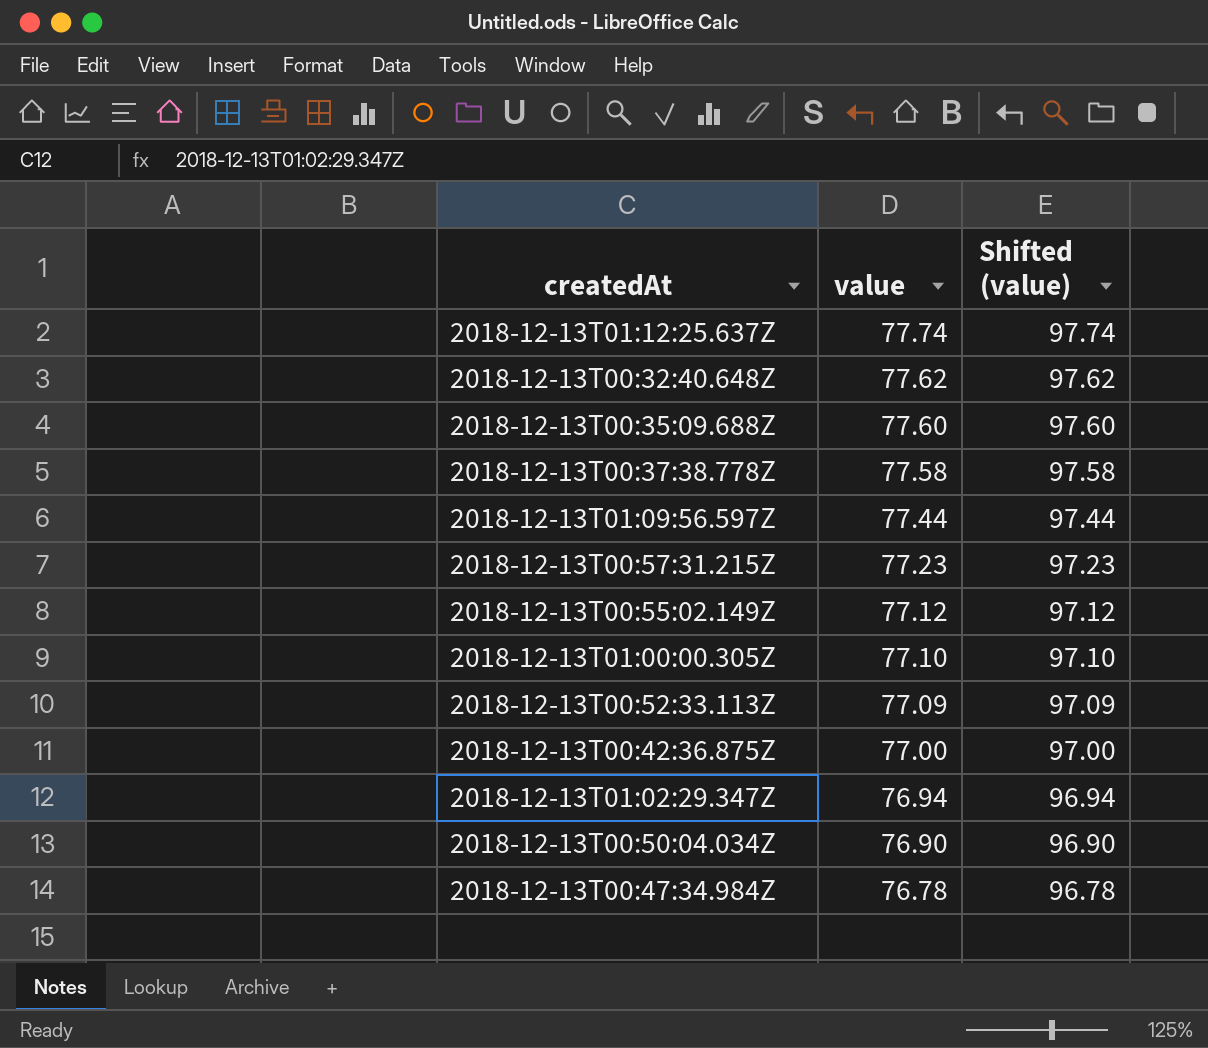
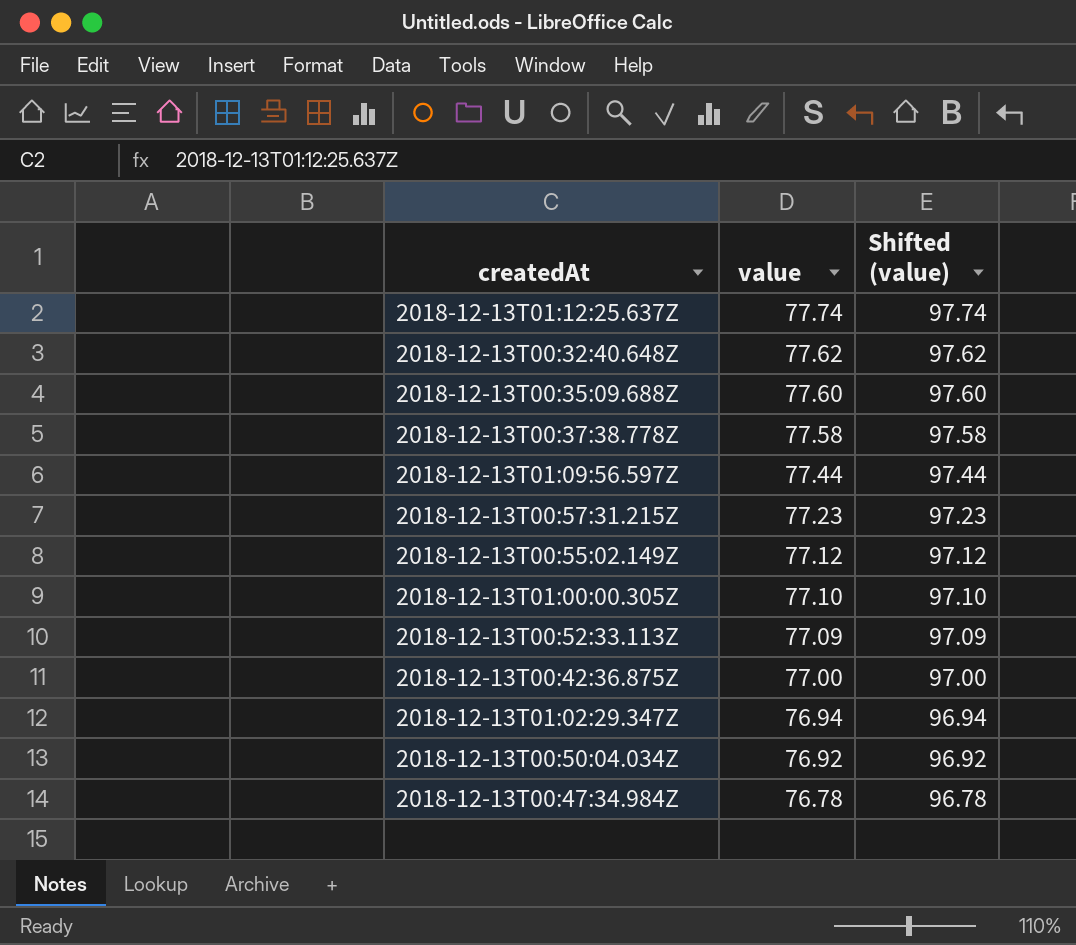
2018-12-13T00:50:04.034Z | value: 76.90 -> 76.92
2018-12-13T00:50:04.034Z | Shifted (value): 96.90 -> 96.92

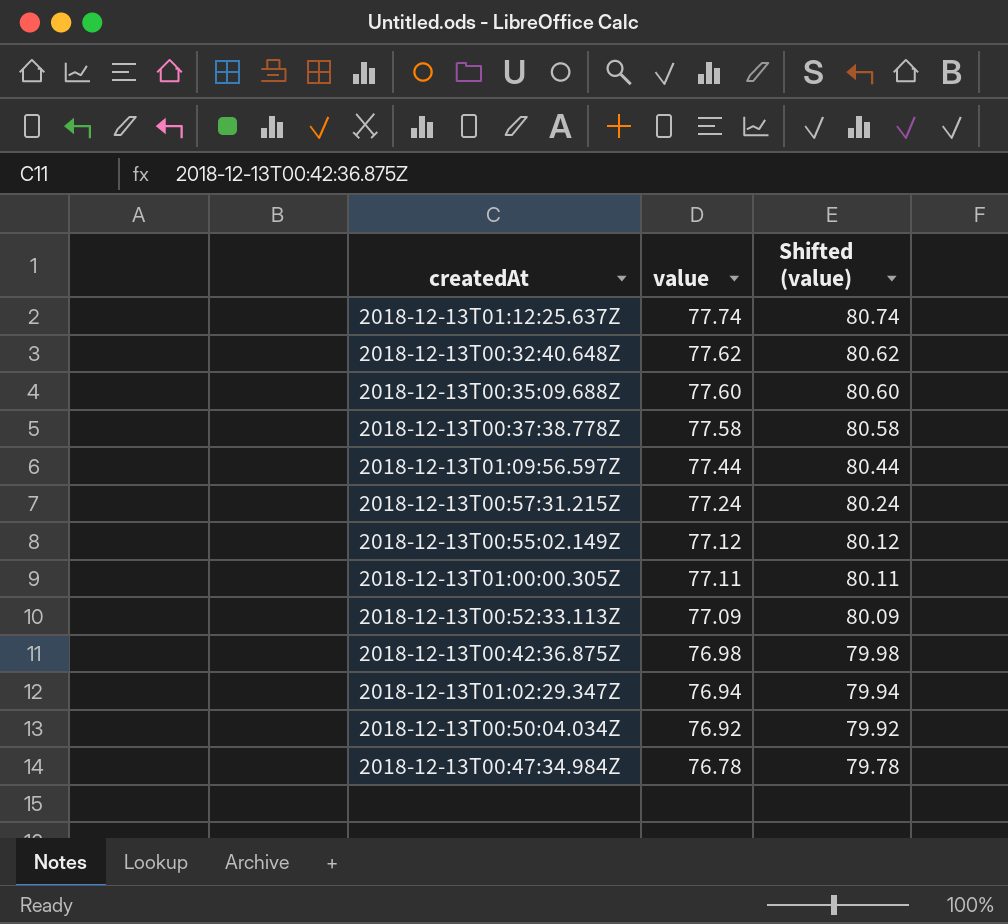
column Shifted (value) | formula: [value] + 20 -> [value] + 3
2018-12-13T00:57:31.215Z | value: 77.23 -> 77.24
2018-12-13T01:00:00.305Z | value: 77.10 -> 77.11
2018-12-13T00:42:36.875Z | value: 77.00 -> 76.98

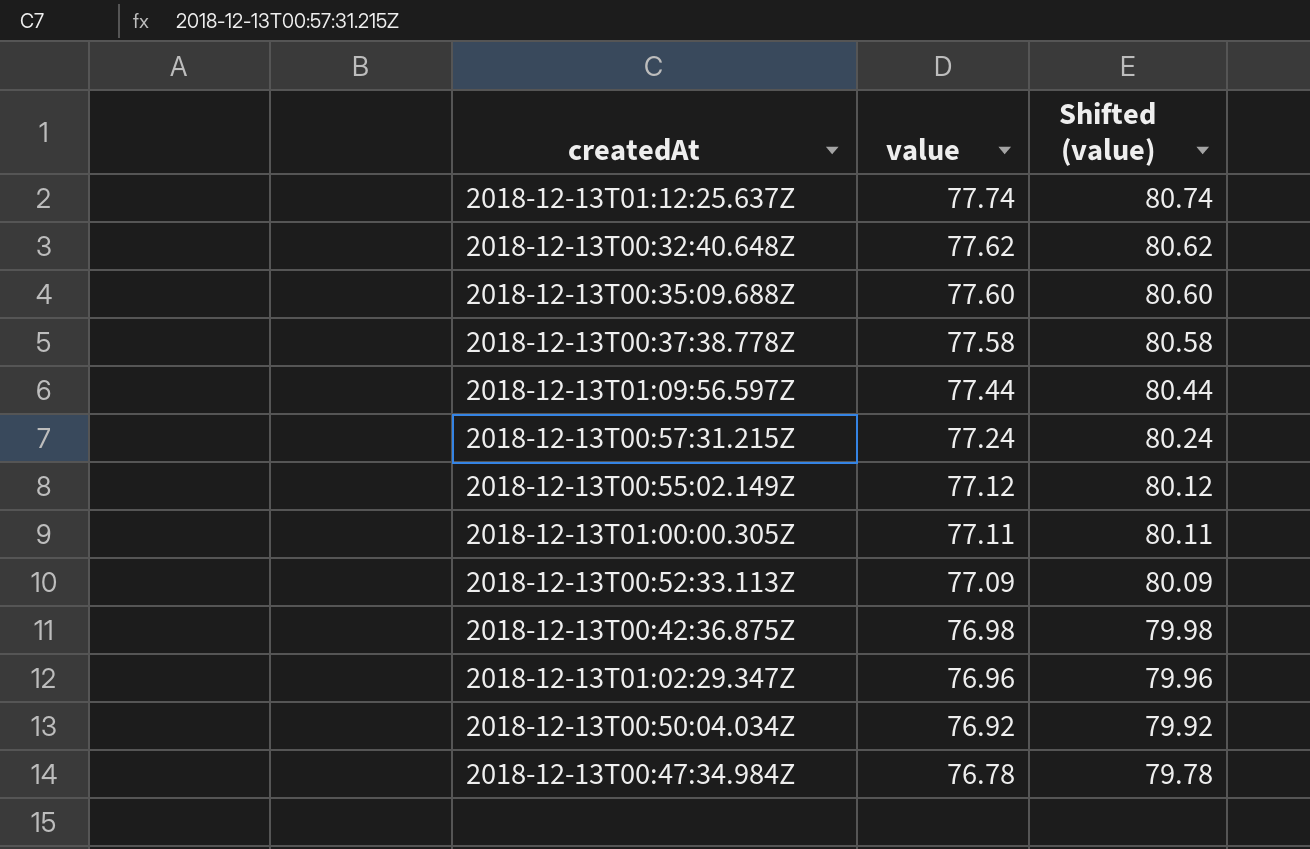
2018-12-13T01:02:29.347Z | value: 76.94 -> 76.96
2018-12-13T01:02:29.347Z | Shifted (value): 79.94 -> 79.96

